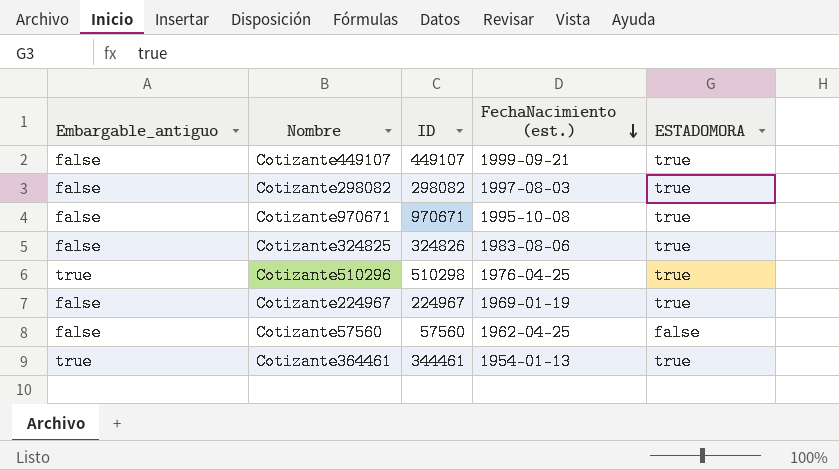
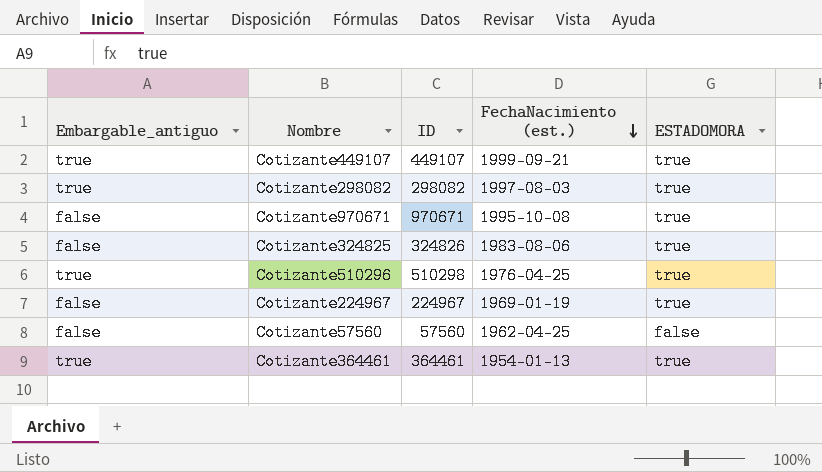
Cotizante449107 | Embargable_antiguo: false -> true
Cotizante298082 | Embargable_antiguo: false -> true
Cotizante364461 | ID: 344461 -> 364461

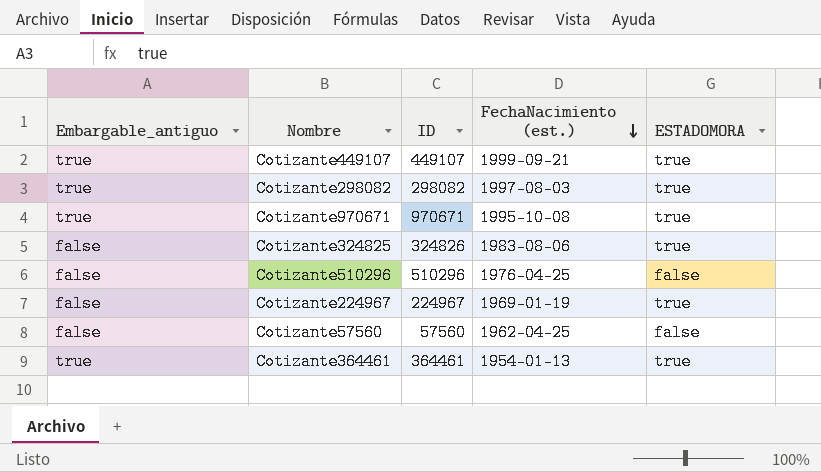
Cotizante970671 | Embargable_antiguo: false -> true
Cotizante510296 | Embargable_antiguo: true -> false
Cotizante510296 | ID: 510298 -> 510296
Cotizante510296 | ESTADOMORA: true -> false

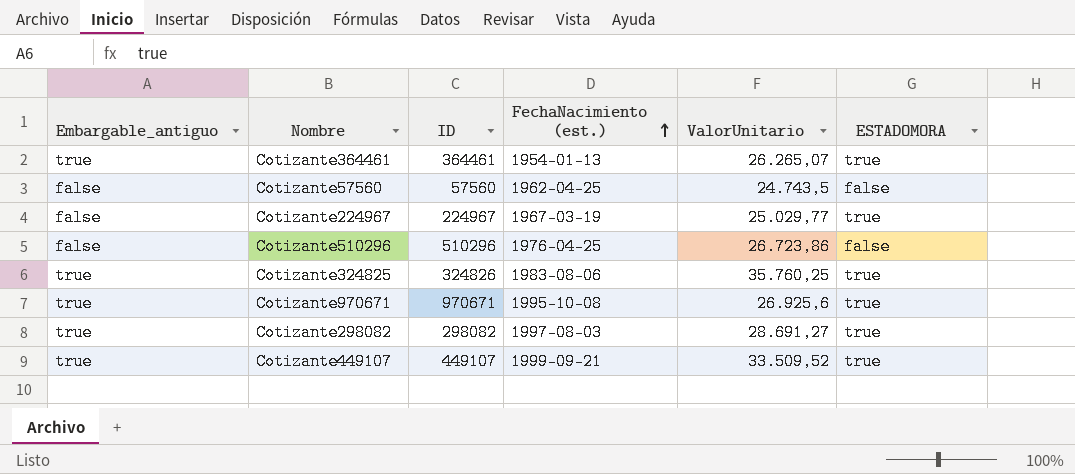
row order: FechaNacimiento (est.) descending -> FechaNacimiento (est.) ascending
column ValorUnitario | position: none -> 5
Cotizante224967 | FechaNacimiento (est.): 1969-01-19 -> 1967-03-19
Cotizante324825 | Embargable_antiguo: false -> true

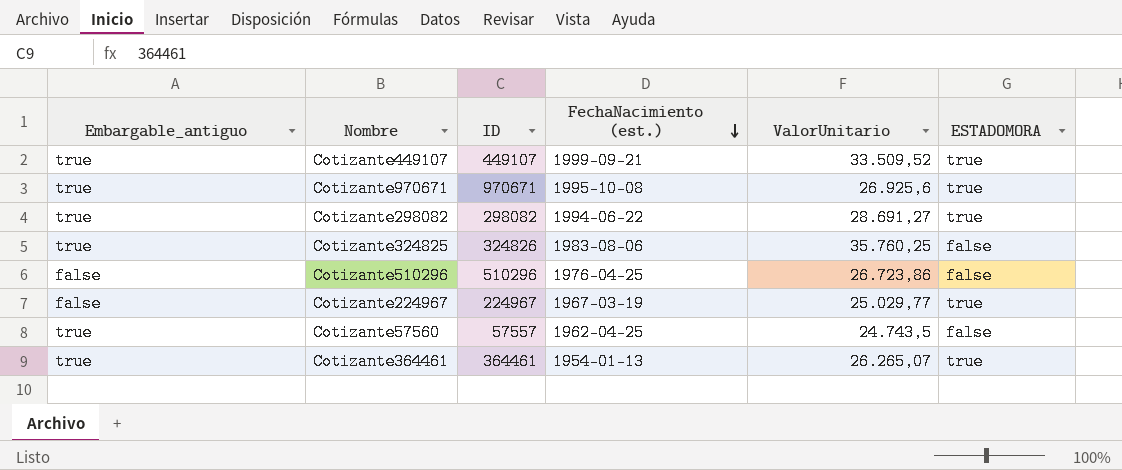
row order: FechaNacimiento (est.) ascending -> FechaNacimiento (est.) descending
Cotizante298082 | FechaNacimiento (est.): 1997-08-03 -> 1994-06-22
Cotizante324825 | ESTADOMORA: true -> false
Cotizante57560 | Embargable_antiguo: false -> true
Cotizante57560 | ID: 57560 -> 57557

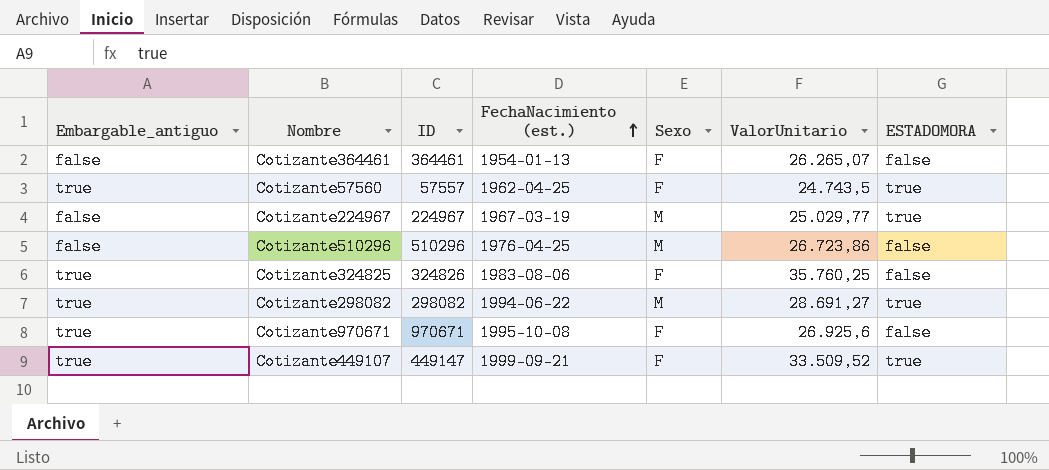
row order: FechaNacimiento (est.) descending -> FechaNacimiento (est.) ascending
column Sexo | position: none -> 5
Cotizante364461 | Embargable_antiguo: true -> false
Cotizante364461 | ESTADOMORA: true -> false
Cotizante57560 | ESTADOMORA: false -> true
Cotizante970671 | ESTADOMORA: true -> false
Cotizante449107 | ID: 449107 -> 449147

